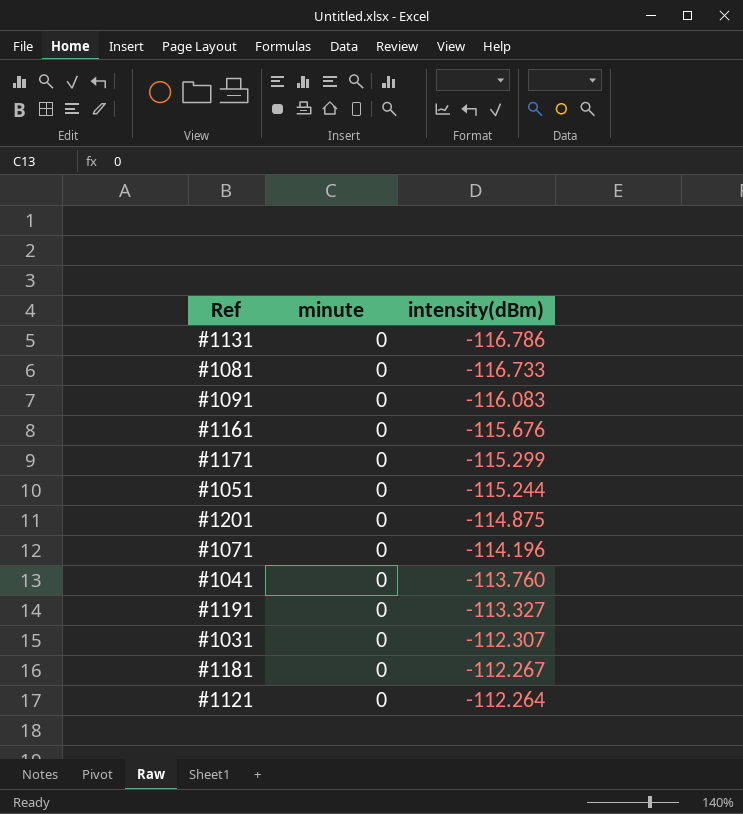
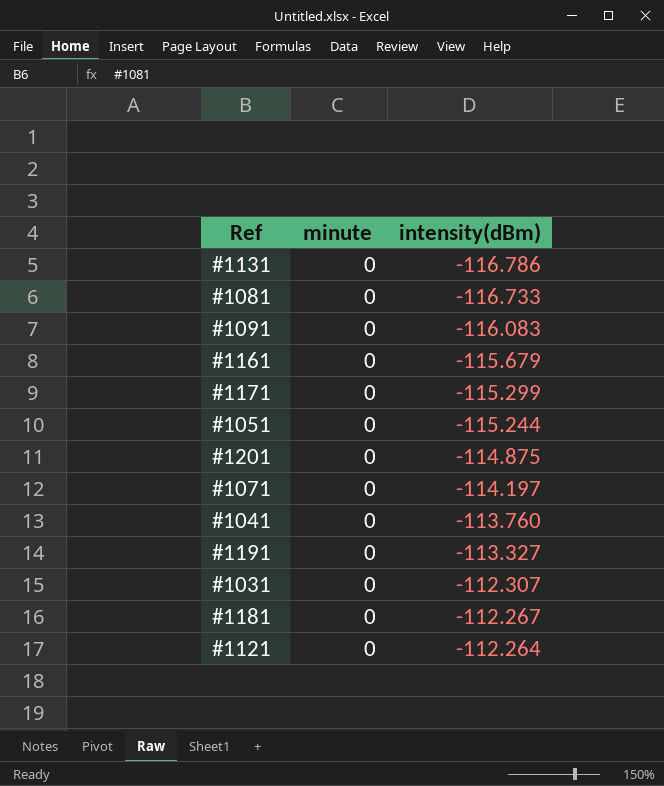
#1161 | intensity(dBm): -115.676 -> -115.679
#1071 | intensity(dBm): -114.196 -> -114.197

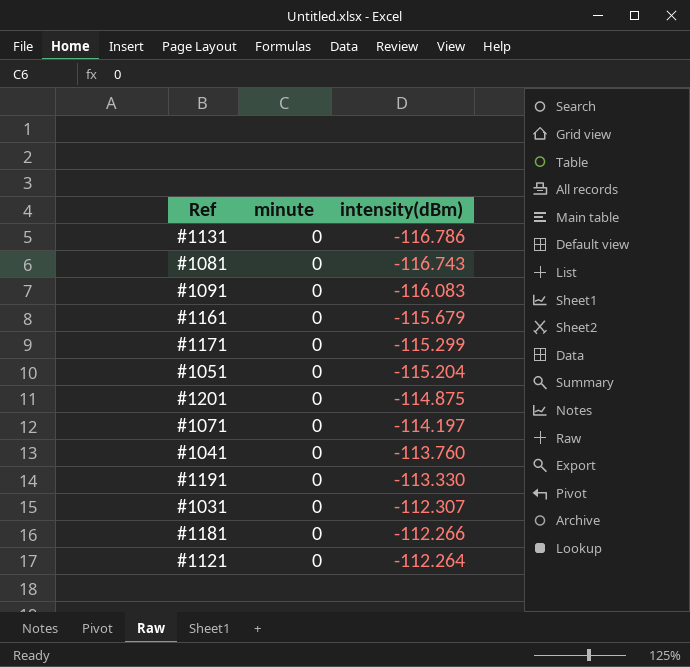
#1081 | intensity(dBm): -116.733 -> -116.743
#1051 | intensity(dBm): -115.244 -> -115.204
#1191 | intensity(dBm): -113.327 -> -113.330
#1181 | intensity(dBm): -112.267 -> -112.266

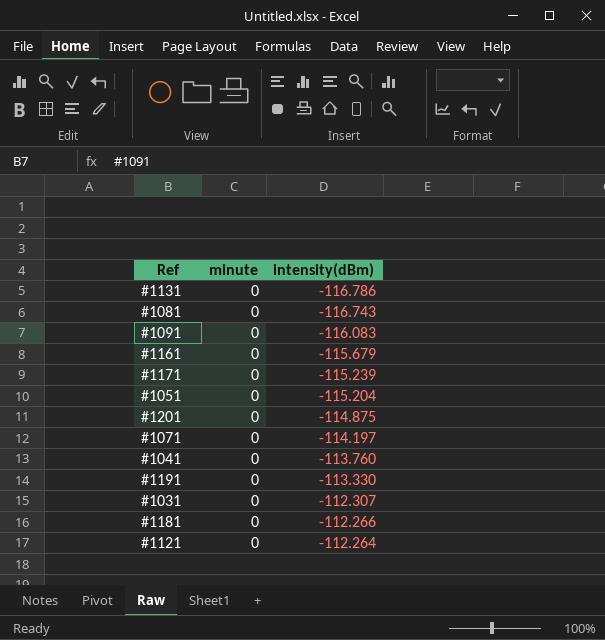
#1171 | intensity(dBm): -115.299 -> -115.239

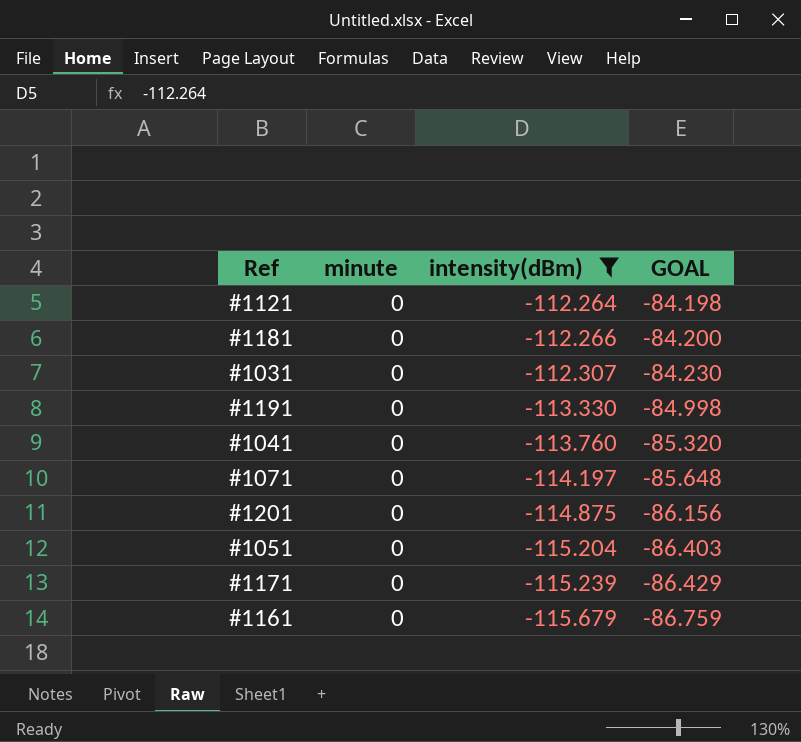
filter: none -> intensity(dBm) >= -115.679
row order: intensity(dBm) ascending -> intensity(dBm) descending
column GOAL | formula: none -> [intensity(dBm)] * 0.75

